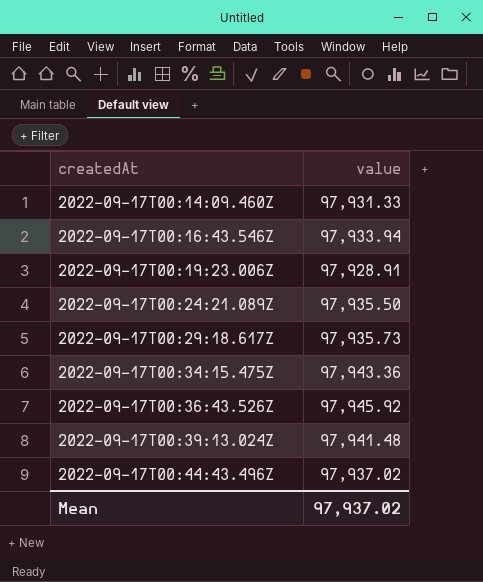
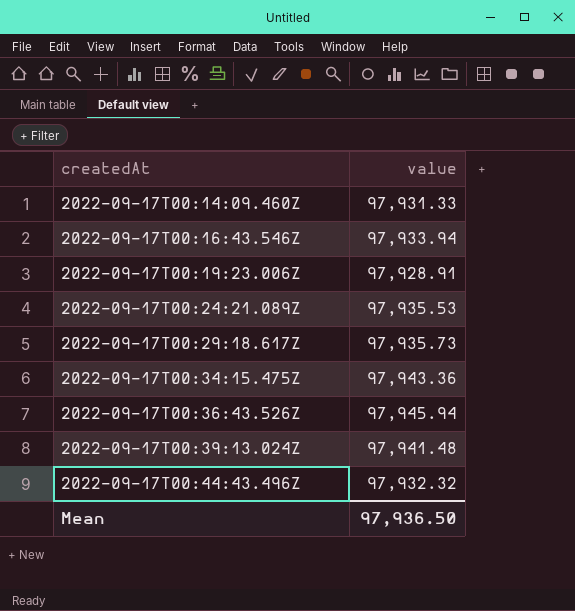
2022-09-17T00:24:21.089Z | value: 97,935.50 -> 97,935.53
2022-09-17T00:36:43.526Z | value: 97,945.92 -> 97,945.94
2022-09-17T00:44:43.496Z | value: 97,937.02 -> 97,932.32
Mean | value: 97,937.02 -> 97,936.50

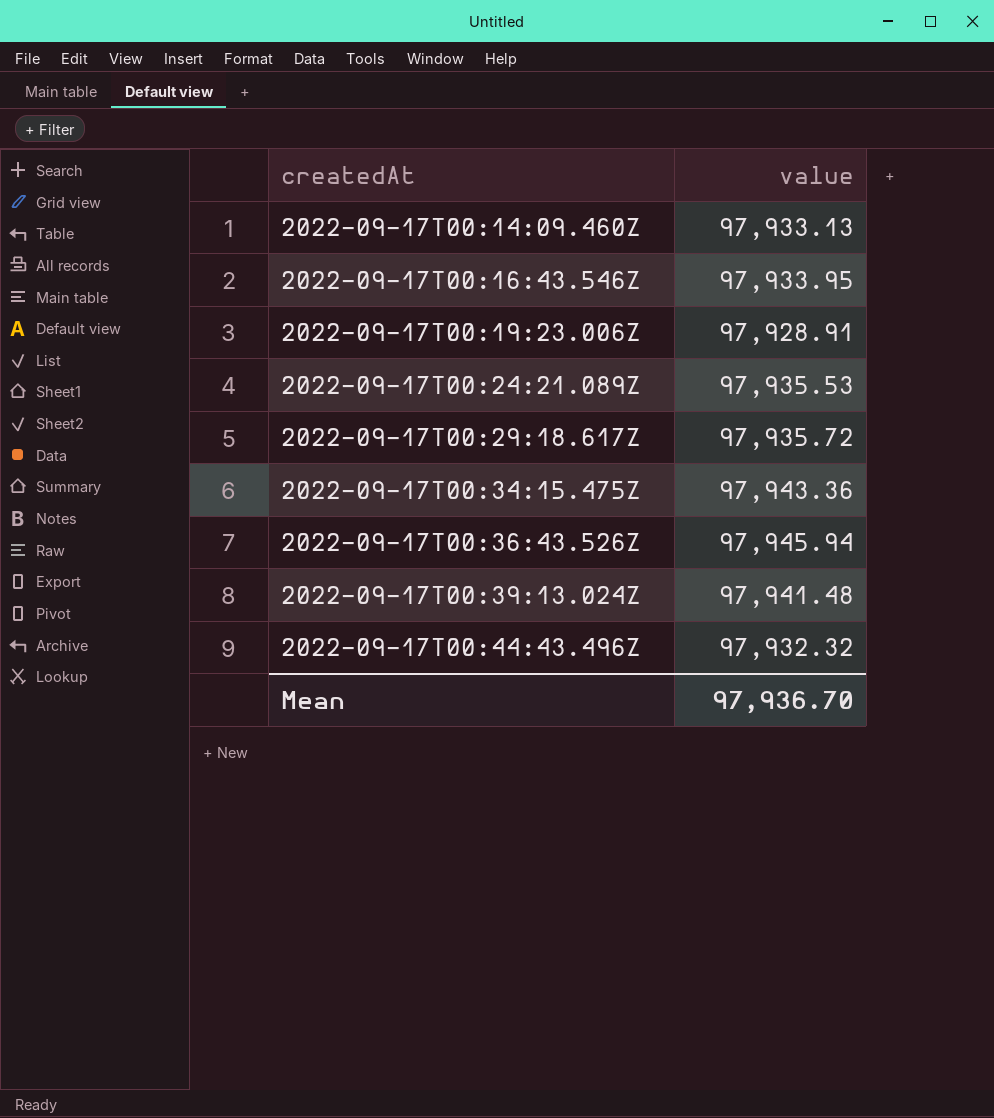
2022-09-17T00:14:09.460Z | value: 97,931.33 -> 97,933.13
2022-09-17T00:16:43.546Z | value: 97,933.94 -> 97,933.95
2022-09-17T00:29:18.617Z | value: 97,935.73 -> 97,935.72
Mean | value: 97,936.50 -> 97,936.70

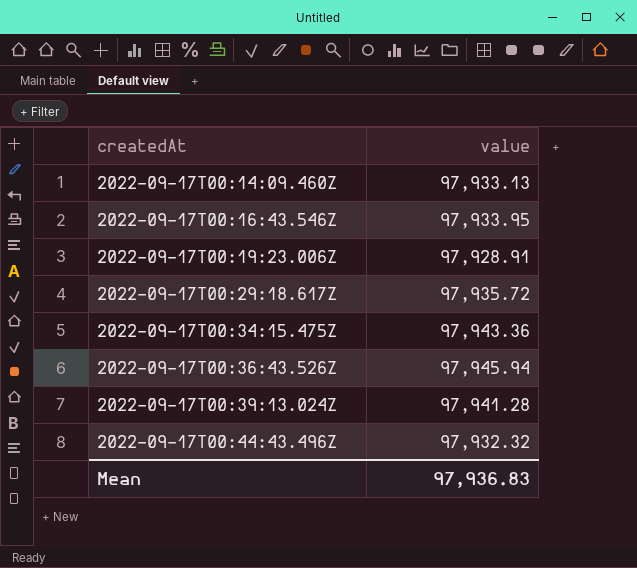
row 2022-09-17T00:24:21.089Z: 97,935.53 -> none
2022-09-17T00:39:13.024Z | value: 97,941.48 -> 97,941.28
Mean | value: 97,936.70 -> 97,936.83

